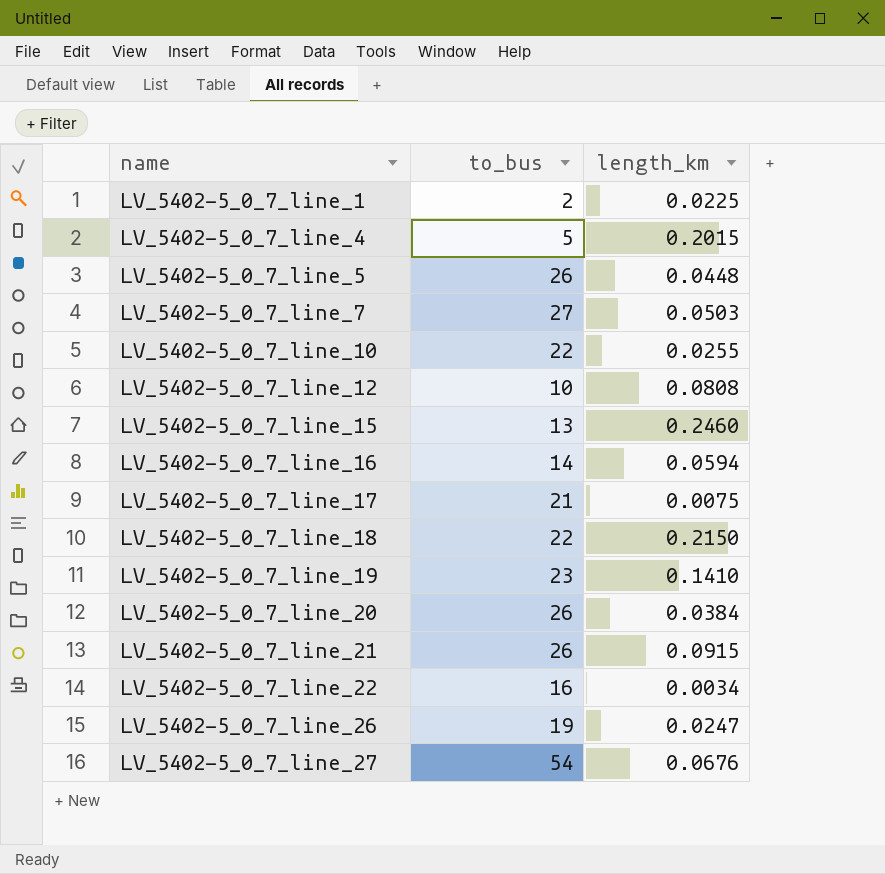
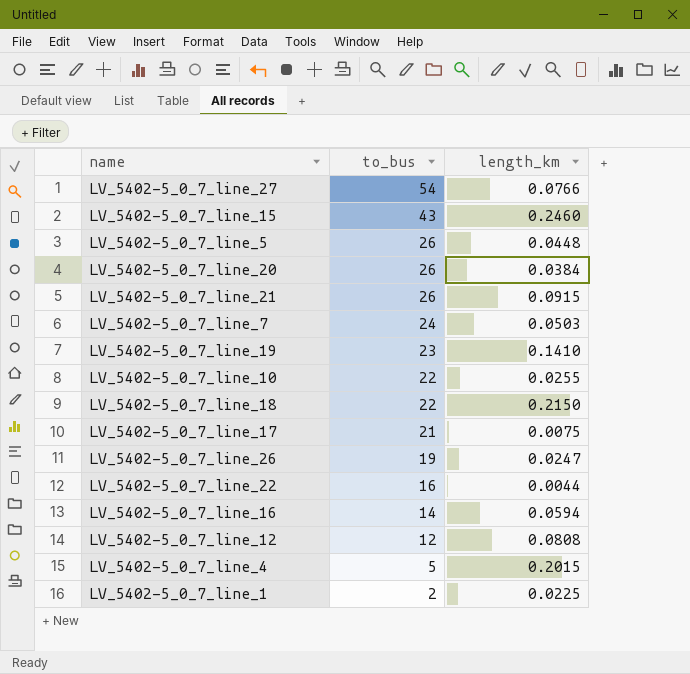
row order: name ascending -> to_bus descending
LV_5402-5_0_7_line_27 | length_km: 0.0676 -> 0.0766
LV_5402-5_0_7_line_15 | to_bus: 13 -> 43
LV_5402-5_0_7_line_7 | to_bus: 27 -> 24
LV_5402-5_0_7_line_22 | length_km: 0.0034 -> 0.0044
LV_5402-5_0_7_line_12 | to_bus: 10 -> 12

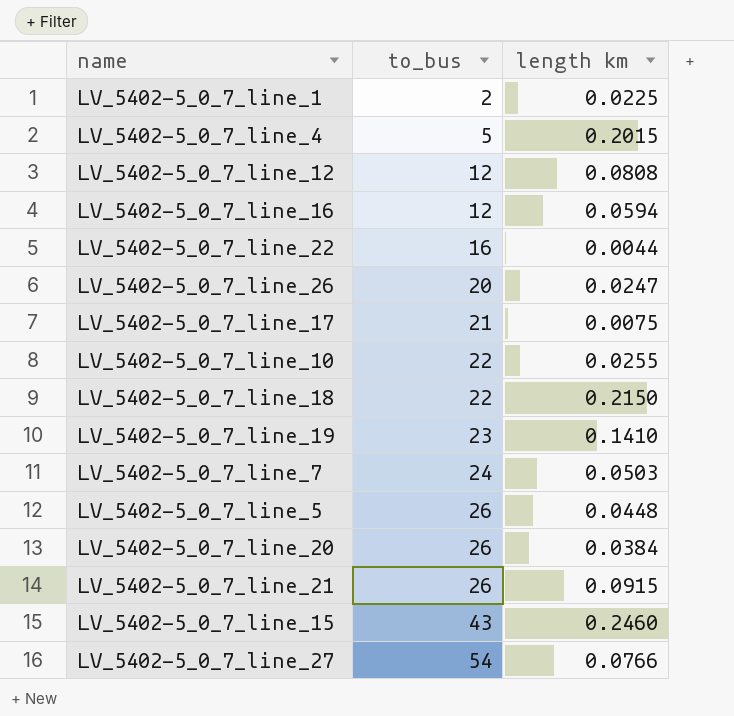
row order: to_bus descending -> to_bus ascending
column name: length_km -> length km
LV_5402-5_0_7_line_16 | to_bus: 14 -> 12
LV_5402-5_0_7_line_26 | to_bus: 19 -> 20

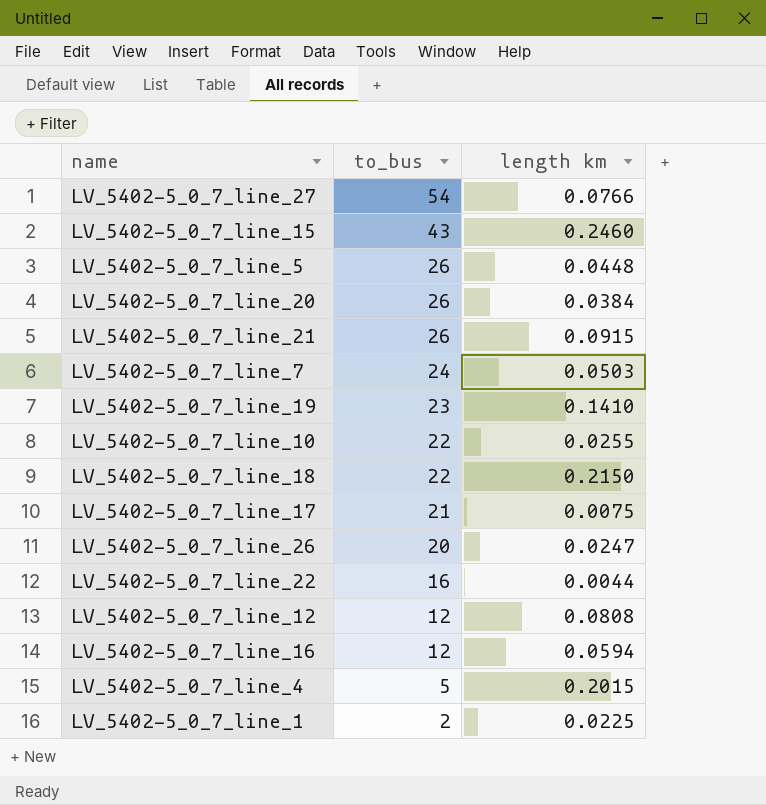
row order: to_bus ascending -> to_bus descending

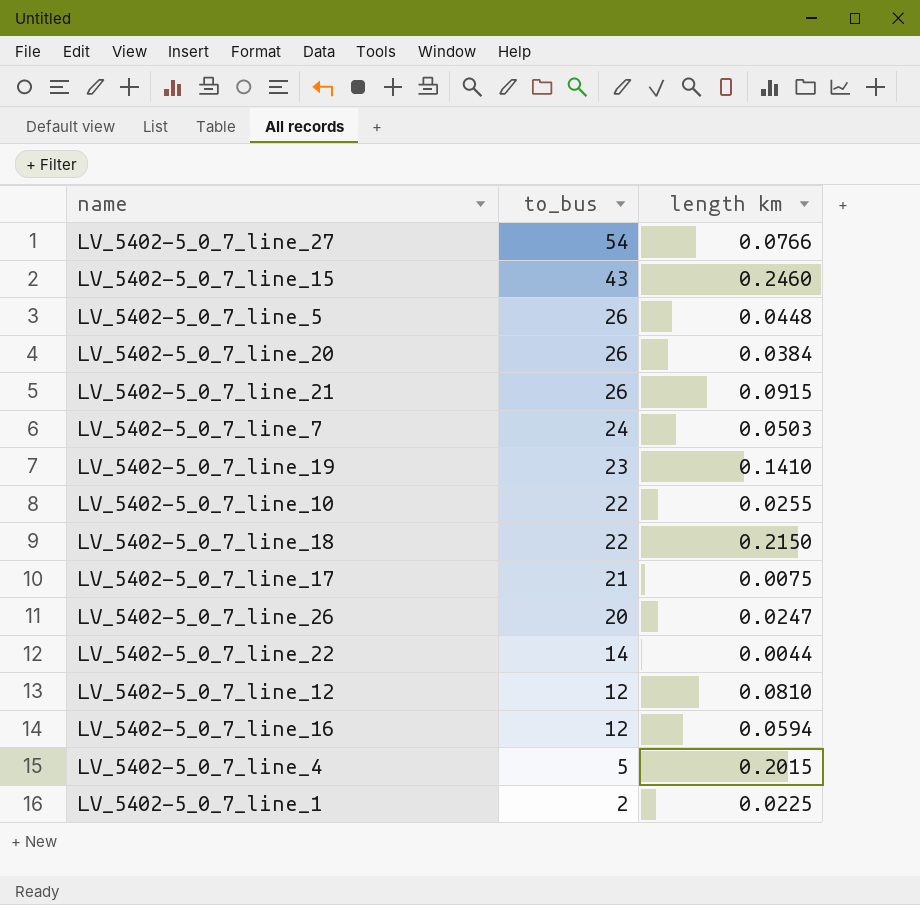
LV_5402-5_0_7_line_22 | to_bus: 16 -> 14
LV_5402-5_0_7_line_12 | length km: 0.0808 -> 0.0810

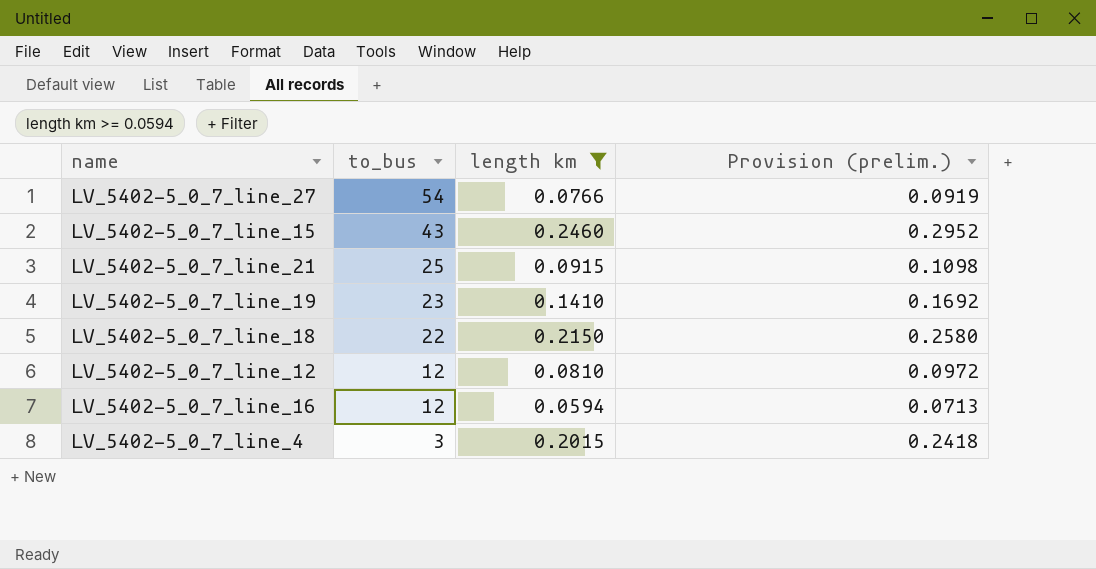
filter: none -> length km >= 0.0594
column Provision (prelim.) | formula: none -> [length km] * 1.2
LV_5402-5_0_7_line_21 | to_bus: 26 -> 25
LV_5402-5_0_7_line_4 | to_bus: 5 -> 3

